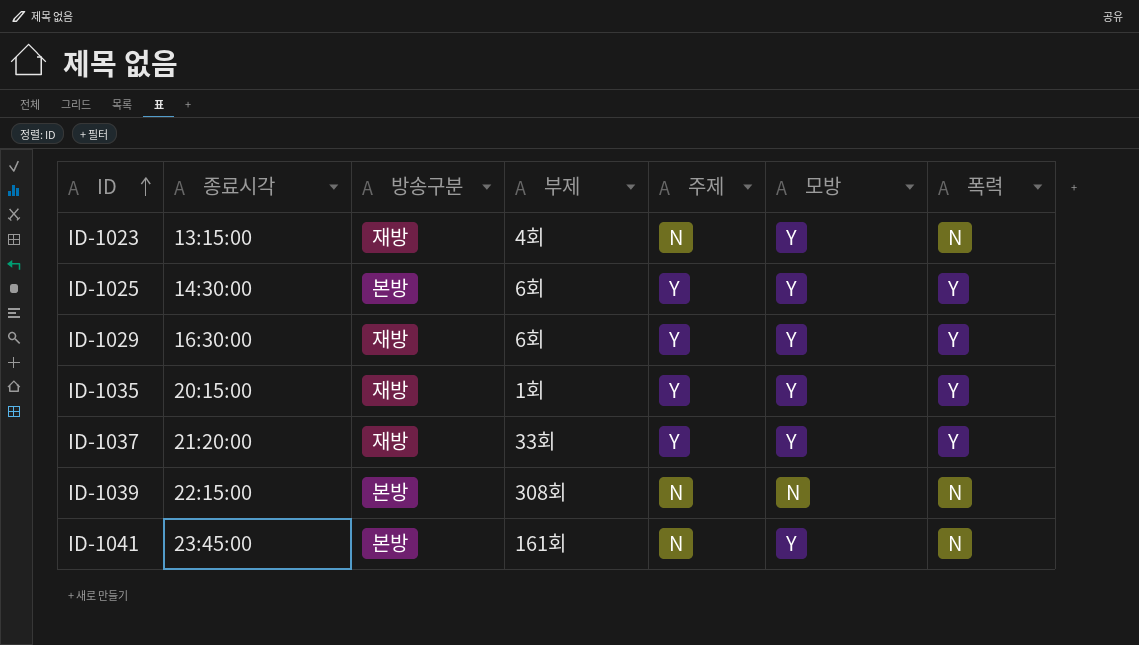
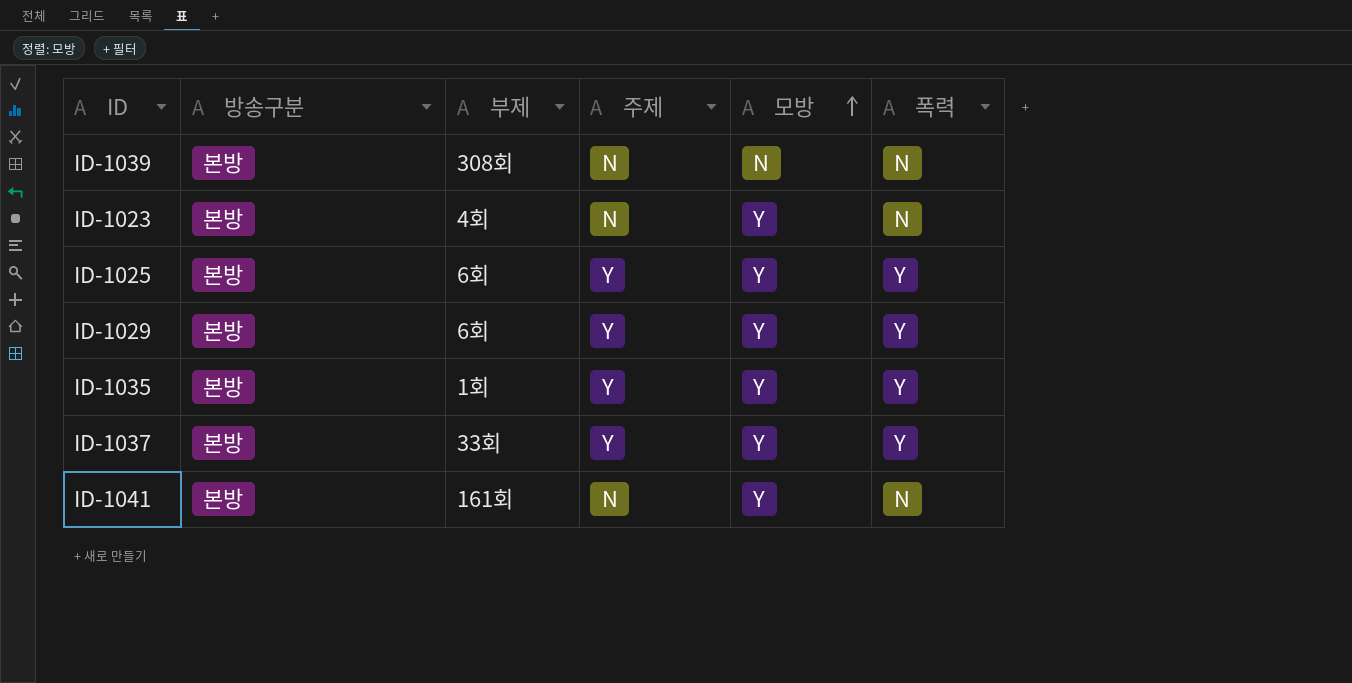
row order: ID ascending -> 모방 ascending
column 종료시각 | position: 2 -> none
ID-1023 | 방송구분: 재방 -> 본방
ID-1029 | 방송구분: 재방 -> 본방
ID-1035 | 방송구분: 재방 -> 본방
ID-1037 | 방송구분: 재방 -> 본방

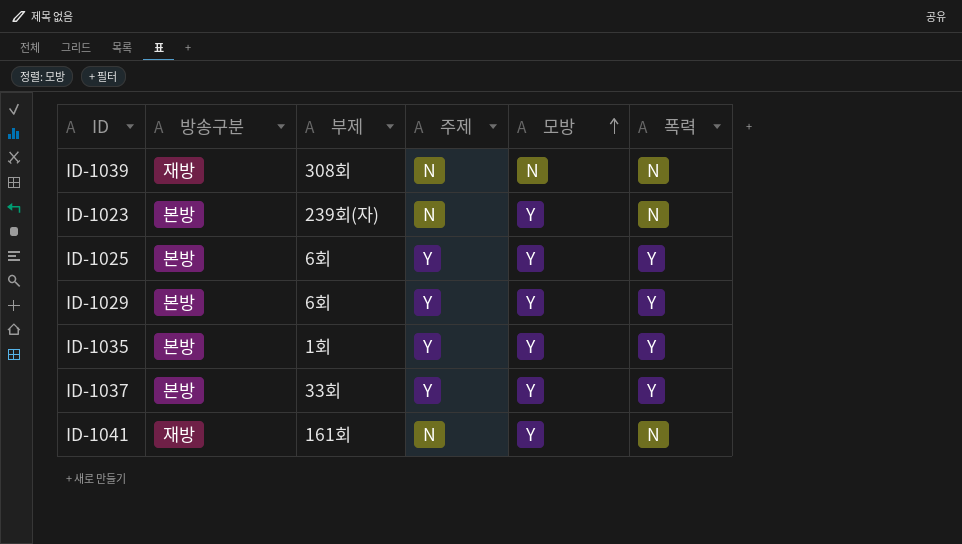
ID-1039 | 방송구분: 본방 -> 재방
ID-1023 | 부제: 4회 -> 239회(자)
ID-1041 | 방송구분: 본방 -> 재방

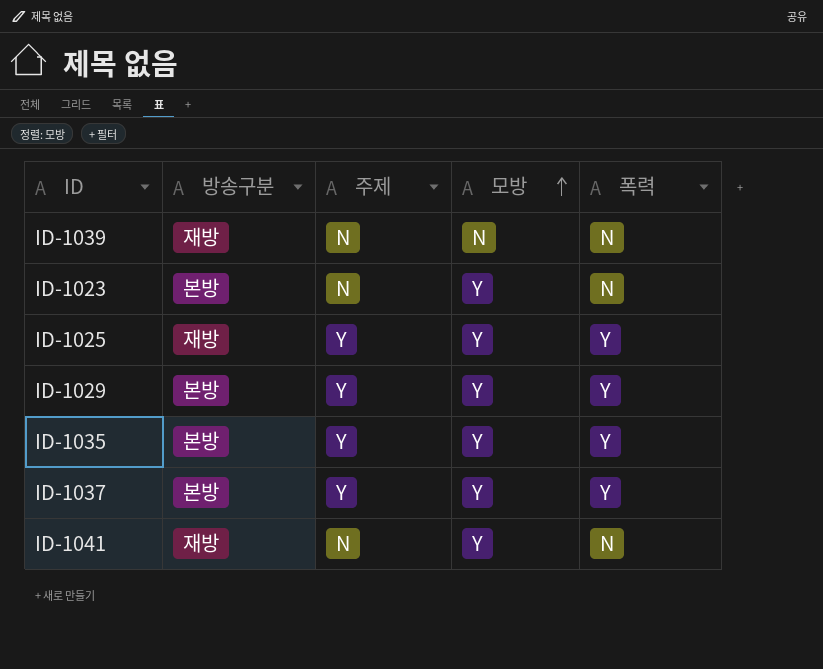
column 부제 | position: 3 -> none
ID-1025 | 방송구분: 본방 -> 재방

